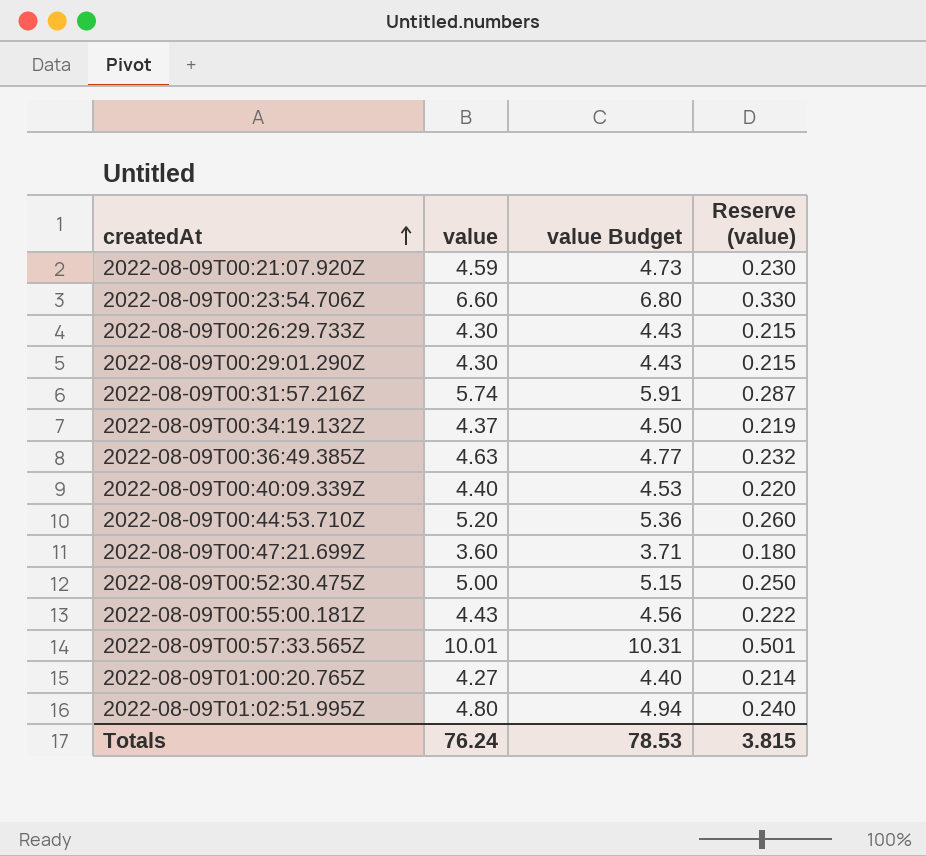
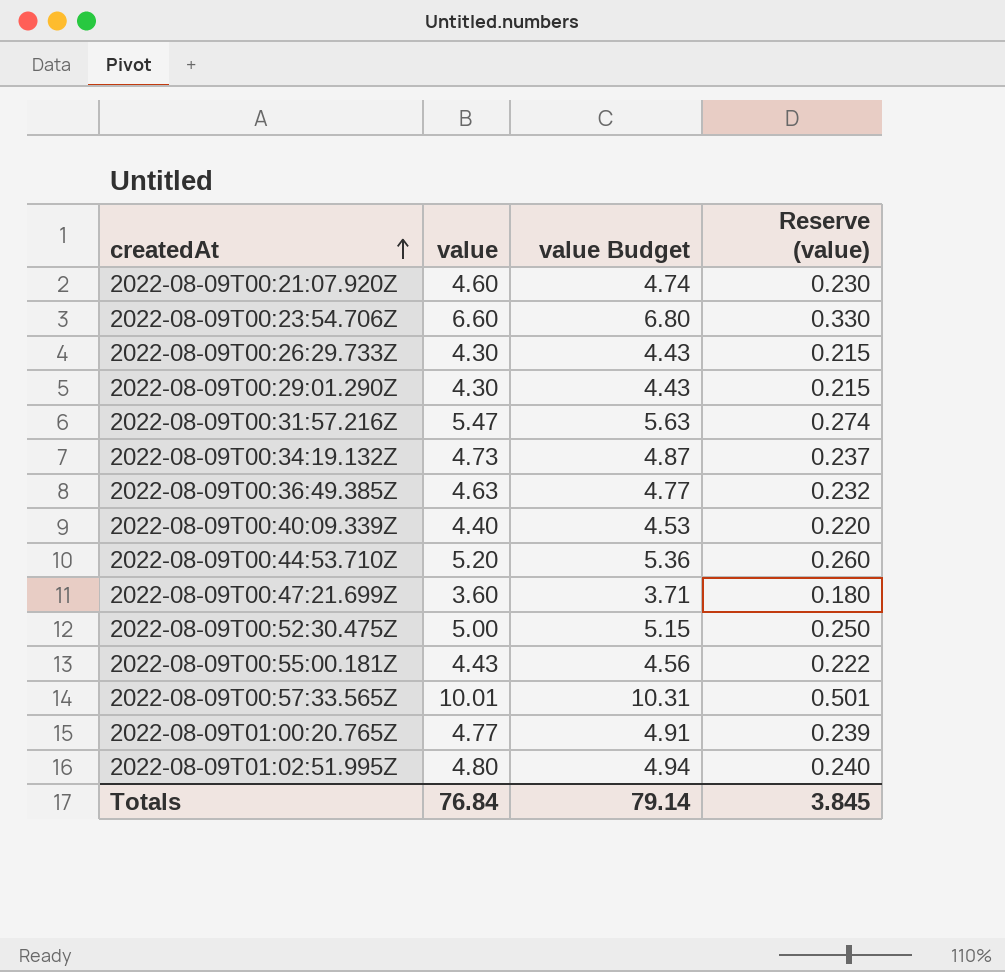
2022-08-09T00:21:07.920Z | value: 4.59 -> 4.60
2022-08-09T00:21:07.920Z | value Budget: 4.73 -> 4.74
2022-08-09T00:31:57.216Z | value: 5.74 -> 5.47
2022-08-09T00:31:57.216Z | value Budget: 5.91 -> 5.63
2022-08-09T00:31:57.216Z | Reserve (value): 0.287 -> 0.274
2022-08-09T00:34:19.132Z | value: 4.37 -> 4.73
2022-08-09T00:34:19.132Z | value Budget: 4.50 -> 4.87
2022-08-09T00:34:19.132Z | Reserve (value): 0.219 -> 0.237
2022-08-09T01:00:20.765Z | value: 4.27 -> 4.77
2022-08-09T01:00:20.765Z | value Budget: 4.40 -> 4.91
2022-08-09T01:00:20.765Z | Reserve (value): 0.214 -> 0.239
Totals | value: 76.24 -> 76.84
Totals | value Budget: 78.53 -> 79.14
Totals | Reserve (value): 3.815 -> 3.845

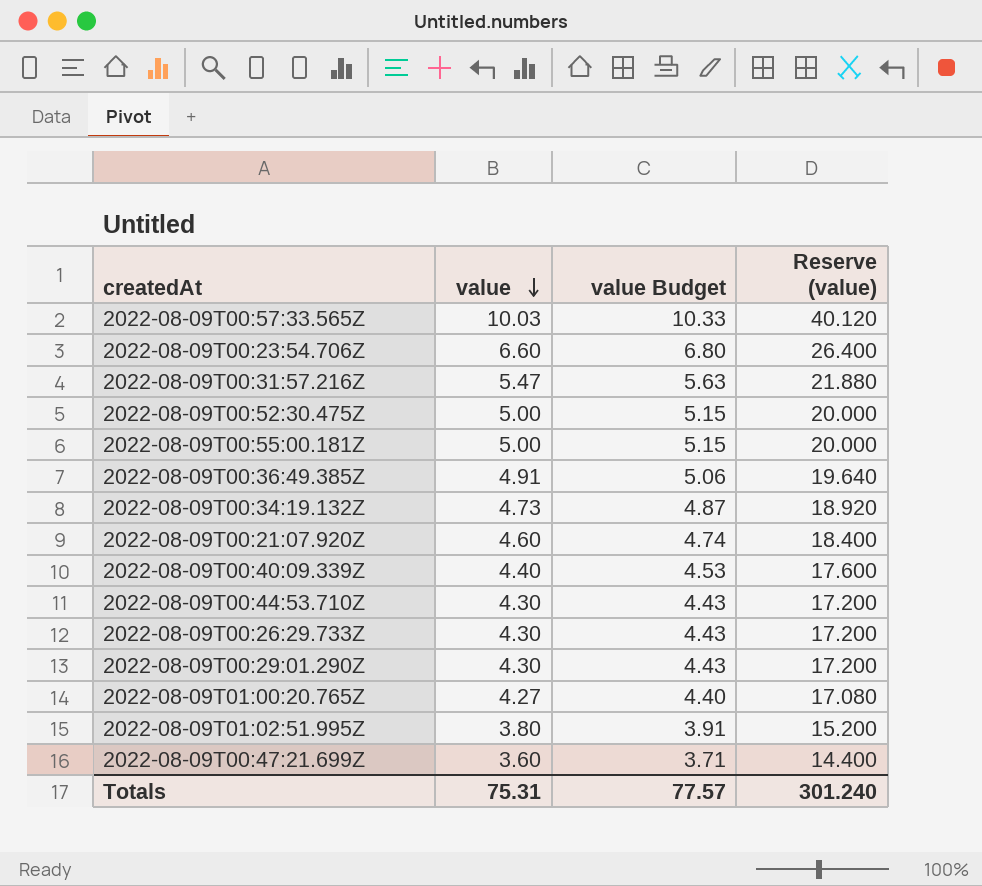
row order: createdAt ascending -> value descending
column Reserve (value) | formula: [value] * 0.05 -> [value] * 4
2022-08-09T00:57:33.565Z | value: 10.01 -> 10.03
2022-08-09T00:57:33.565Z | value Budget: 10.31 -> 10.33
2022-08-09T00:55:00.181Z | value: 4.43 -> 5.00
2022-08-09T00:55:00.181Z | value Budget: 4.56 -> 5.15
2022-08-09T00:36:49.385Z | value: 4.63 -> 4.91
2022-08-09T00:36:49.385Z | value Budget: 4.77 -> 5.06
2022-08-09T00:44:53.710Z | value: 5.20 -> 4.30
2022-08-09T00:44:53.710Z | value Budget: 5.36 -> 4.43
2022-08-09T01:00:20.765Z | value: 4.77 -> 4.27
2022-08-09T01:00:20.765Z | value Budget: 4.91 -> 4.40
2022-08-09T01:02:51.995Z | value: 4.80 -> 3.80
2022-08-09T01:02:51.995Z | value Budget: 4.94 -> 3.91
Totals | value: 76.84 -> 75.31
Totals | value Budget: 79.14 -> 77.57
Totals | Reserve (value): 3.845 -> 301.240

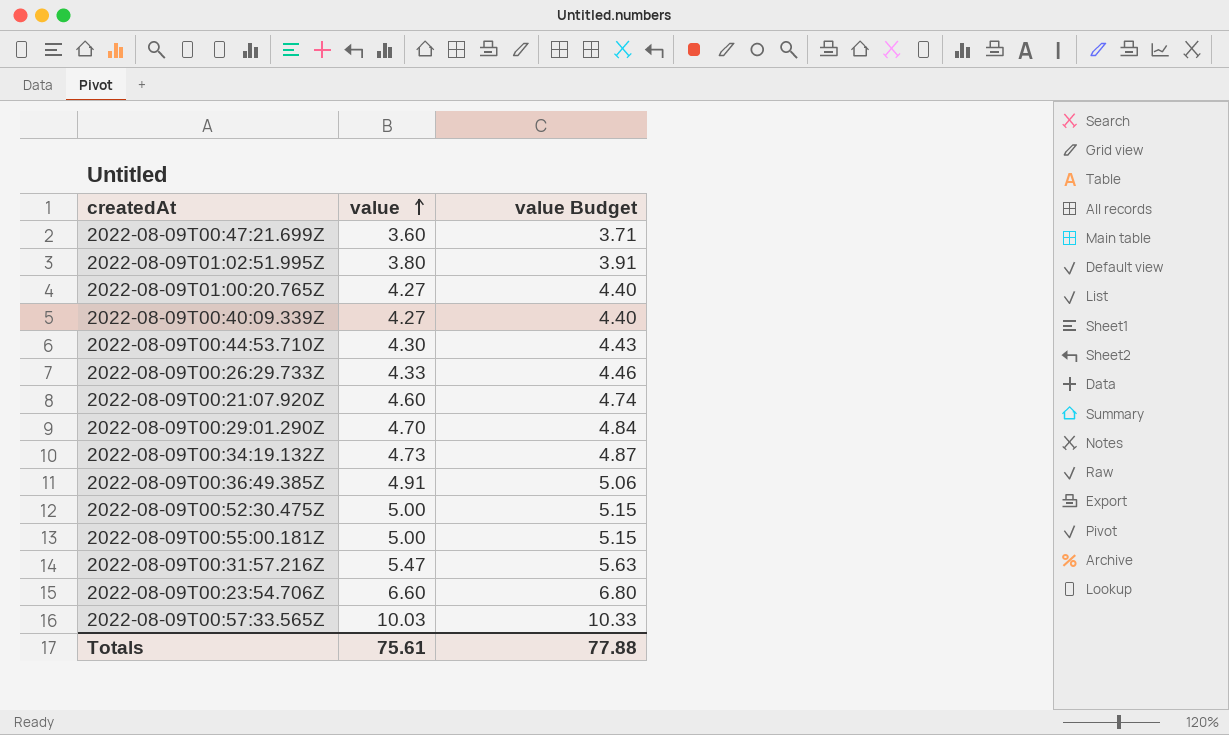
row order: value descending -> value ascending
column Reserve (value) | formula: [value] * 4 -> none
2022-08-09T00:40:09.339Z | value: 4.40 -> 4.27
2022-08-09T00:40:09.339Z | value Budget: 4.53 -> 4.40
2022-08-09T00:26:29.733Z | value: 4.30 -> 4.33
2022-08-09T00:26:29.733Z | value Budget: 4.43 -> 4.46
2022-08-09T00:29:01.290Z | value: 4.30 -> 4.70
2022-08-09T00:29:01.290Z | value Budget: 4.43 -> 4.84
Totals | value: 75.31 -> 75.61
Totals | value Budget: 77.57 -> 77.88

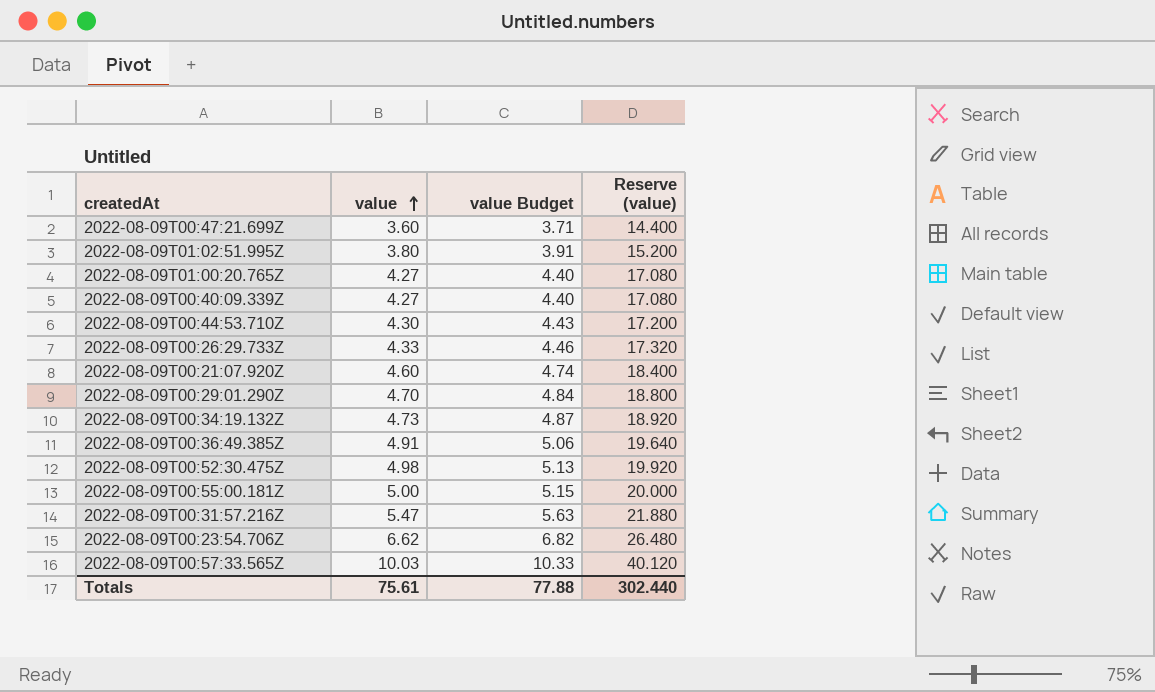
column Reserve (value) | formula: none -> [value] * 4
2022-08-09T00:52:30.475Z | value: 5.00 -> 4.98
2022-08-09T00:52:30.475Z | value Budget: 5.15 -> 5.13
2022-08-09T00:23:54.706Z | value: 6.60 -> 6.62
2022-08-09T00:23:54.706Z | value Budget: 6.80 -> 6.82

